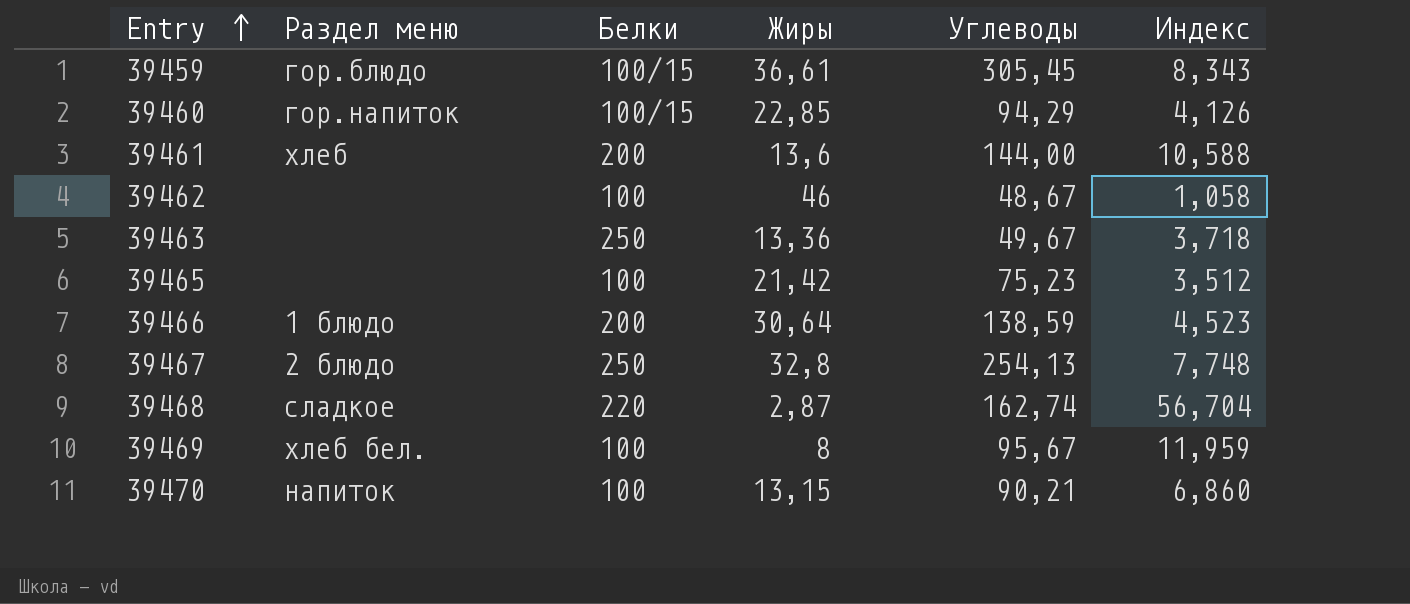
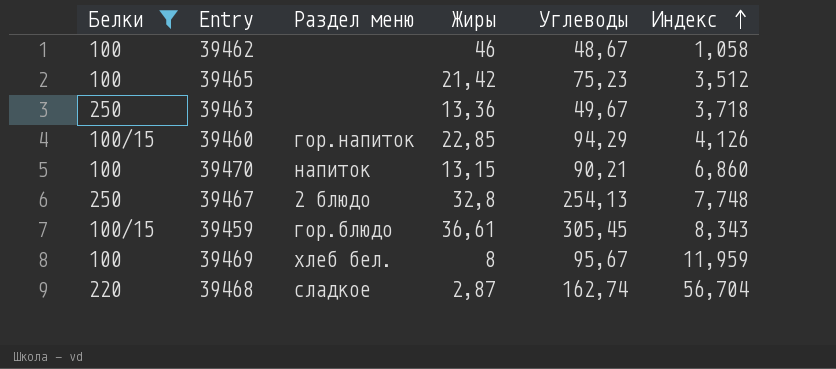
filter: none -> Белки != 200
row order: Entry ascending -> Индекс ascending
column Белки | position: 3 -> 1

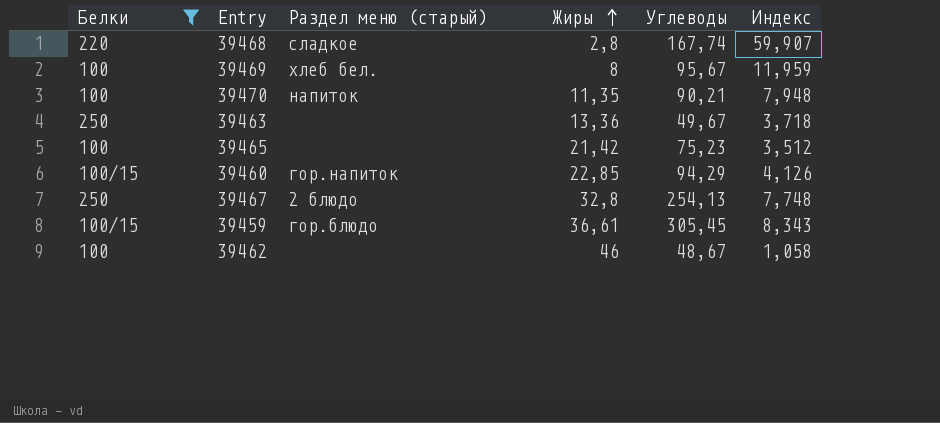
row order: Индекс ascending -> Жиры ascending
column name: Раздел меню -> Раздел меню (старый)
39468 | Жиры: 2,87 -> 2,8
39468 | Углеводы: 162,74 -> 167,74
39468 | Индекс: 56,704 -> 59,907
39470 | Жиры: 13,15 -> 11,35
39470 | Индекс: 6,860 -> 7,948

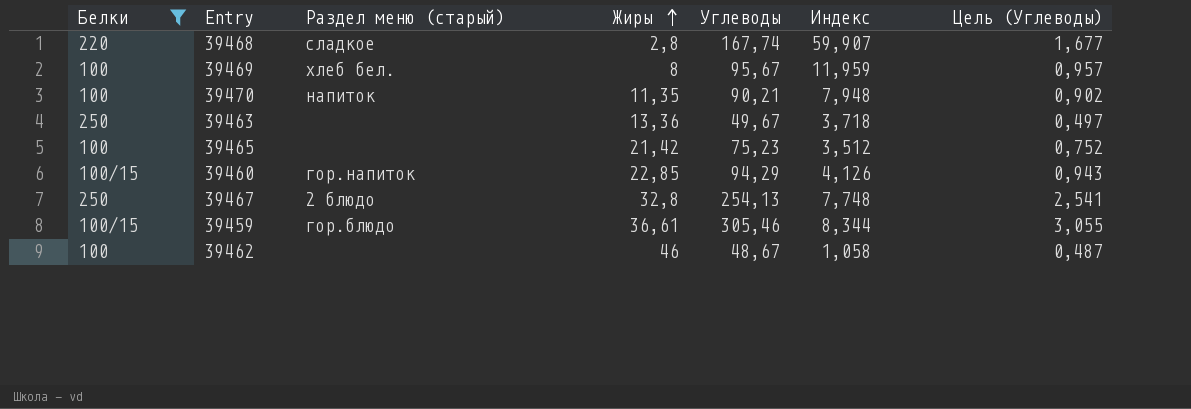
column Цель (Углеводы) | formula: none -> [Углеводы] * 0,01
39459 | Углеводы: 305,45 -> 305,46
39459 | Индекс: 8,343 -> 8,344

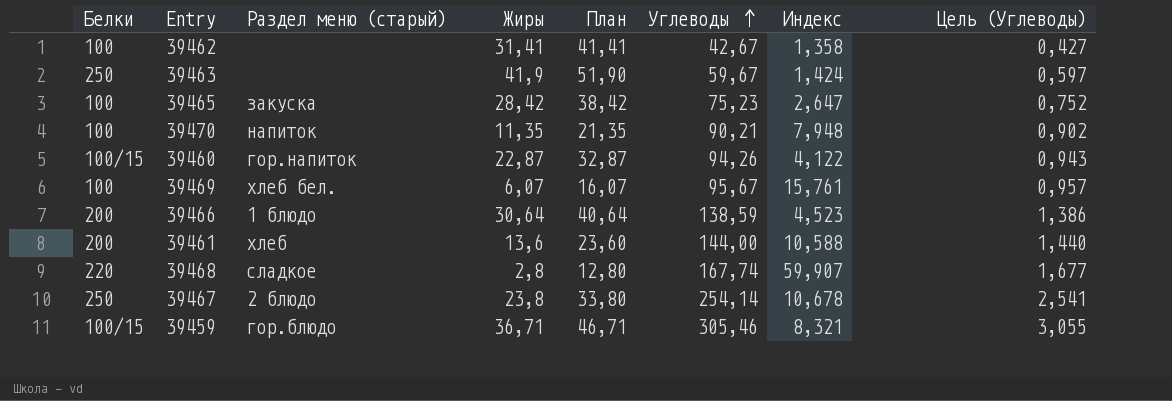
filter: Белки != 200 -> none
row order: Жиры ascending -> Углеводы ascending
column План | formula: none -> [Жиры] + 10
39462 | Жиры: 46 -> 31,41
39462 | Углеводы: 48,67 -> 42,67
39462 | Индекс: 1,058 -> 1,358
39462 | Цель (Углеводы): 0,487 -> 0,427
39463 | Жиры: 13,36 -> 41,9
39463 | Углеводы: 49,67 -> 59,67
39463 | Индекс: 3,718 -> 1,424
39463 | Цель (Углеводы): 0,497 -> 0,597
39465 | Раздел меню (старый): none -> закуска
39465 | Жиры: 21,42 -> 28,42
39465 | Индекс: 3,512 -> 2,647
39460 | Жиры: 22,85 -> 22,87
39460 | Углеводы: 94,29 -> 94,26
39460 | Индекс: 4,126 -> 4,122
39469 | Жиры: 8 -> 6,07
39469 | Индекс: 11,959 -> 15,761
39467 | Жиры: 32,8 -> 23,8
39467 | Углеводы: 254,13 -> 254,14
39467 | Индекс: 7,748 -> 10,678
39459 | Жиры: 36,61 -> 36,71
39459 | Индекс: 8,344 -> 8,321

